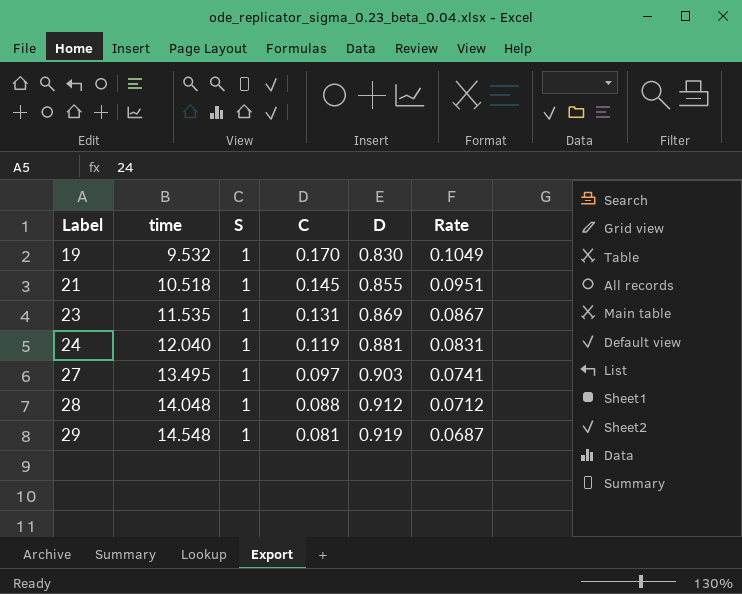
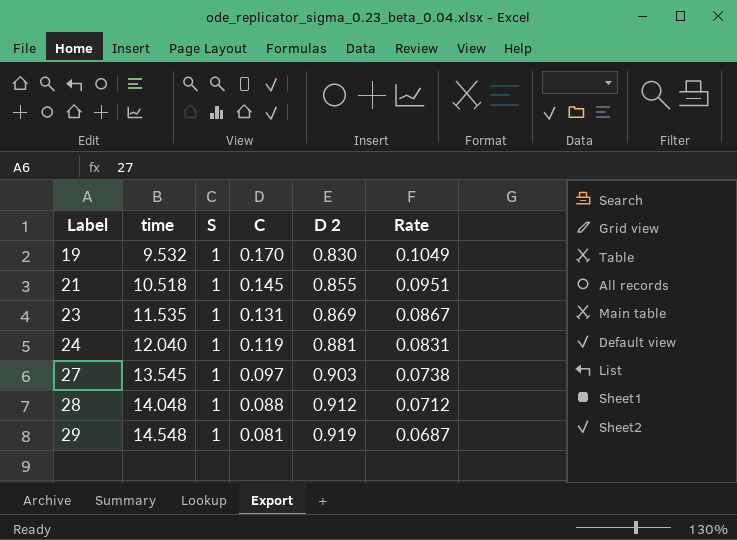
column name: D -> D 2
27 | time: 13.495 -> 13.545
27 | Rate: 0.0741 -> 0.0738

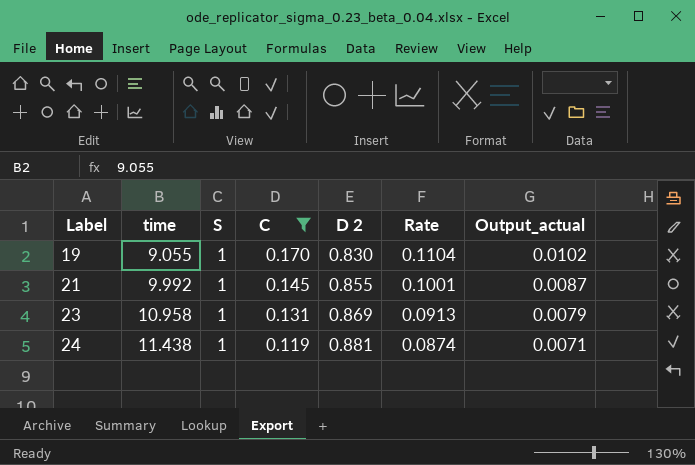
filter: none -> C >= 0.119
column Output_actual | formula: none -> [C] * 0.06
19 | time: 9.532 -> 9.055
19 | Rate: 0.1049 -> 0.1104
21 | time: 10.518 -> 9.992
21 | Rate: 0.0951 -> 0.1001
23 | time: 11.535 -> 10.958
23 | Rate: 0.0867 -> 0.0913
24 | time: 12.040 -> 11.438
24 | Rate: 0.0831 -> 0.0874

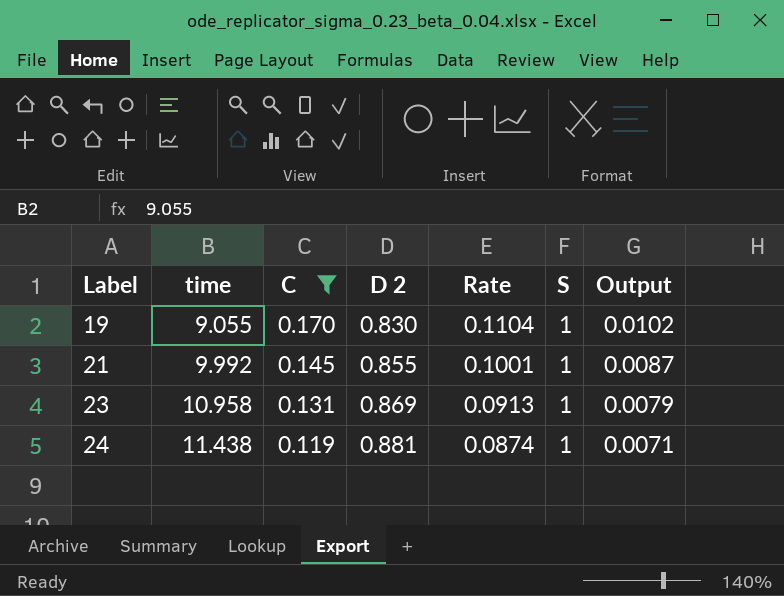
column S | position: 3 -> 6
column name: Output_actual -> Output

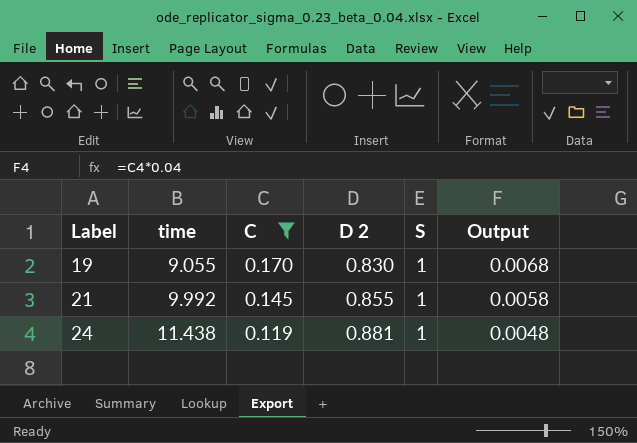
column Rate | formula: [S] / [time] -> none
column Output | formula: [C] * 0.06 -> [C] * 0.04
row 23: 10.958 | 0.131 | 0.869 | 0.0913 | 1 | 0.0079 -> none

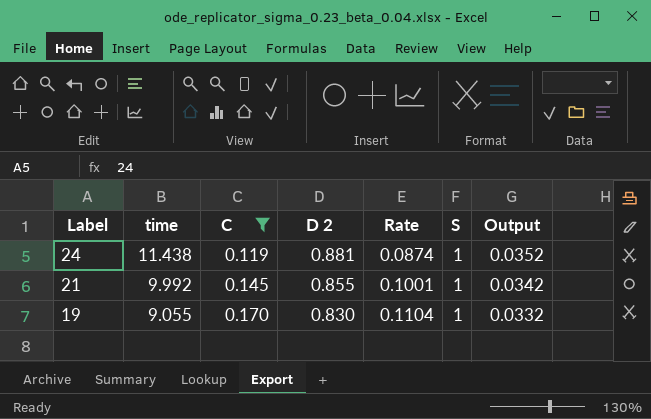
row order: Label ascending -> Label descending
column Rate | formula: none -> [S] / [time]
column Output | formula: [C] * 0.04 -> [D 2] * 0.04

